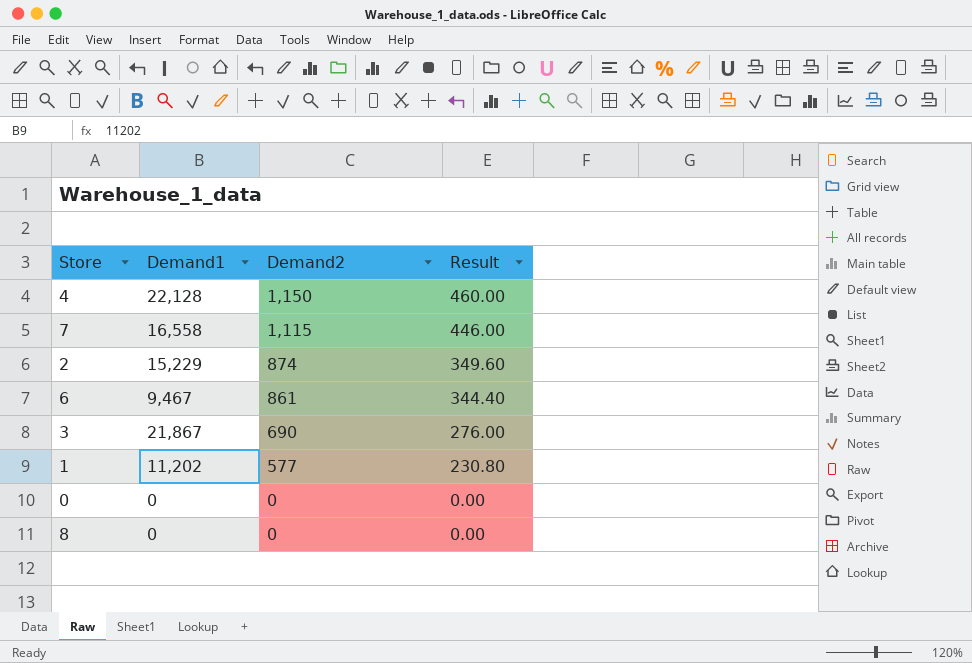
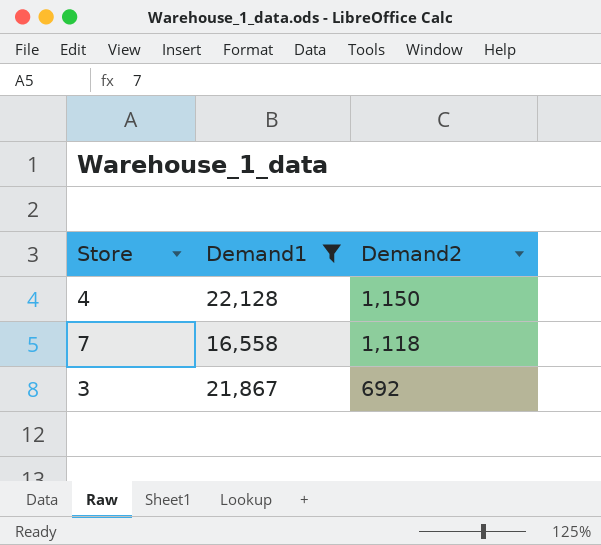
filter: none -> Demand1 >= 16,558
column Result | formula: [Demand2] * 0.4 -> none
7 | Demand2: 1,115 -> 1,118
3 | Demand2: 690 -> 692

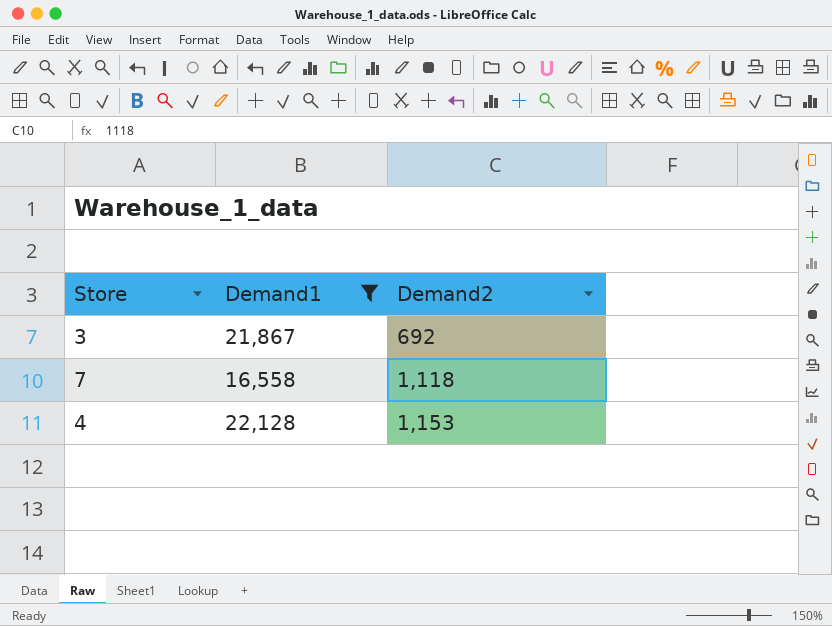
row order: Demand2 descending -> Demand2 ascending
4 | Demand2: 1,150 -> 1,153

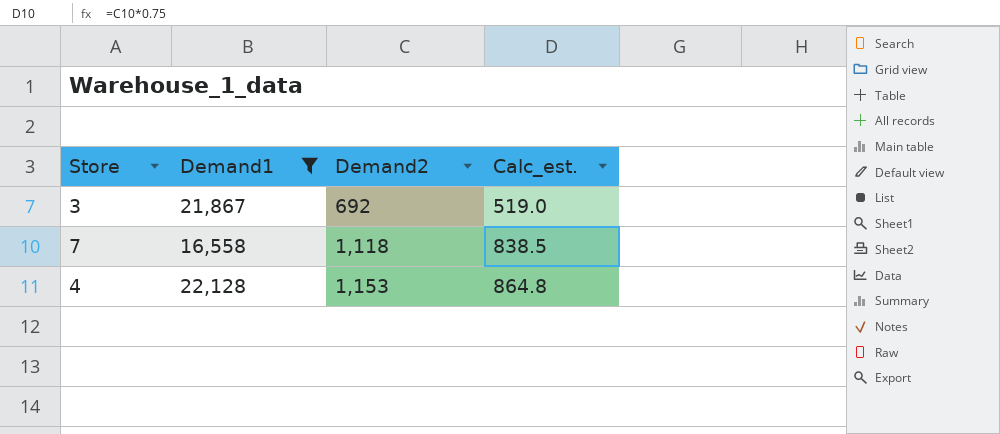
column Calc_est. | formula: none -> [Demand2] * 0.75

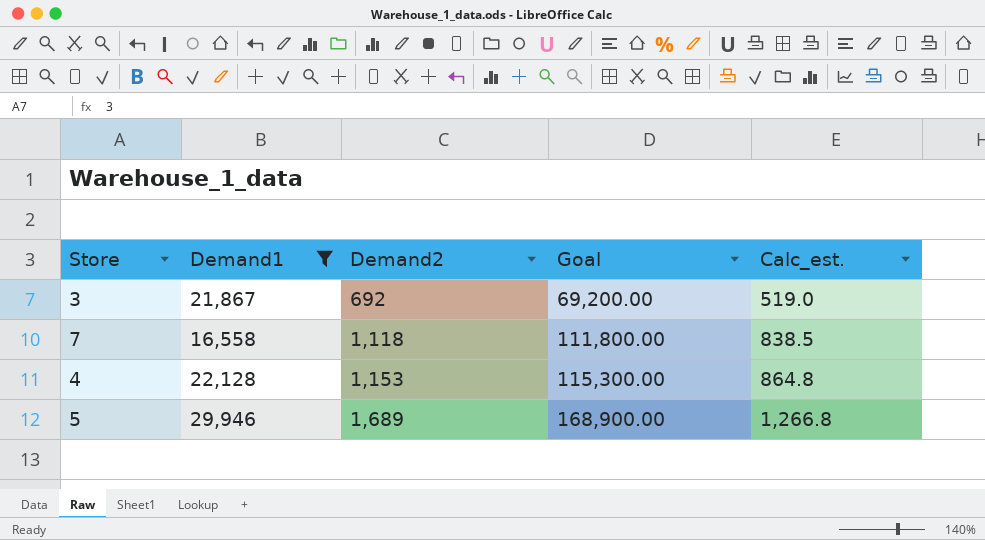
column Goal | formula: none -> [Demand2] * 100
row 5: none -> 29,946 | 1,689 | 168,900.00 | 1,266.8

